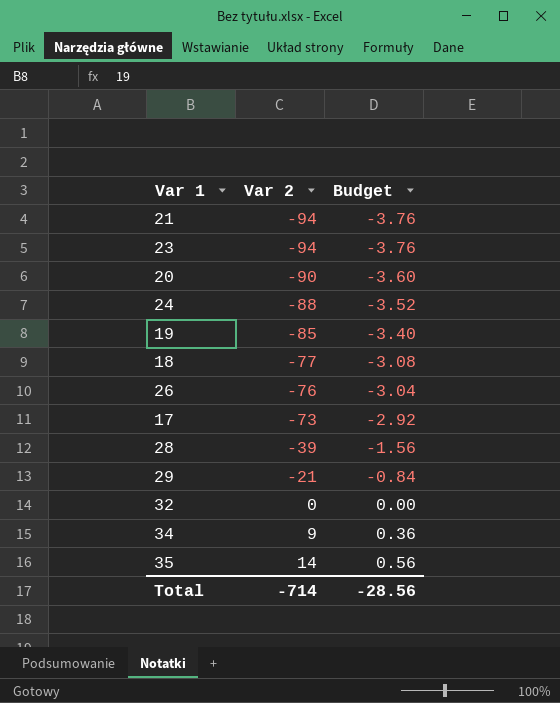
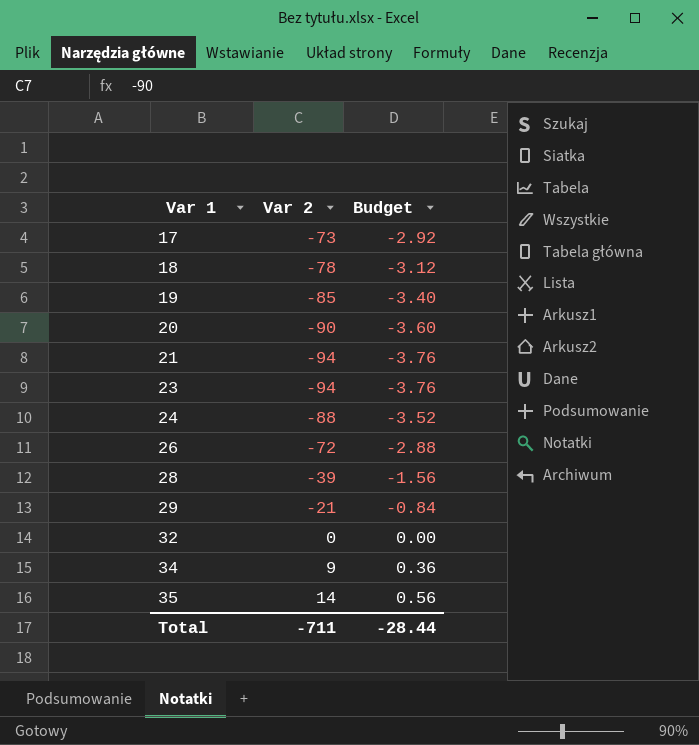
row order: Var 2 ascending -> Var 1 ascending
18 | Var 2: -77 -> -78
18 | Budget: -3.08 -> -3.12
26 | Var 2: -76 -> -72
26 | Budget: -3.04 -> -2.88
Total | Var 2: -714 -> -711
Total | Budget: -28.56 -> -28.44

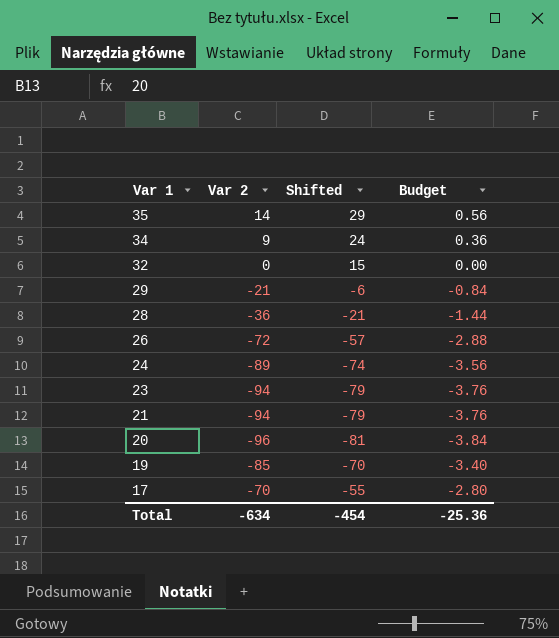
row order: Var 1 ascending -> Var 1 descending
column Shifted | formula: none -> [Var 2] + 15
row 18: -78 | -3.12 -> none
28 | Var 2: -39 -> -36
28 | Budget: -1.56 -> -1.44
24 | Var 2: -88 -> -89
24 | Budget: -3.52 -> -3.56
20 | Var 2: -90 -> -96
20 | Budget: -3.60 -> -3.84
17 | Var 2: -73 -> -70
17 | Budget: -2.92 -> -2.80
Total | Var 2: -711 -> -634
Total | Budget: -28.44 -> -25.36

